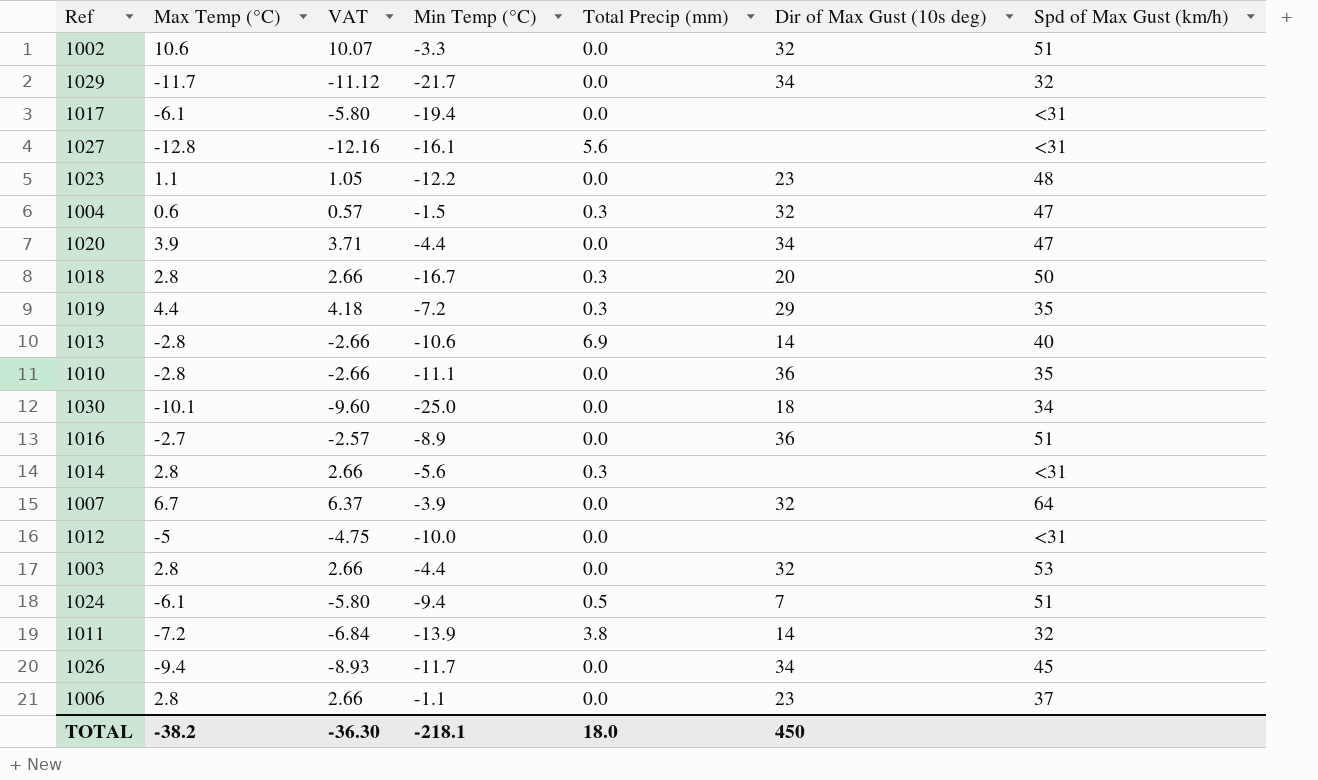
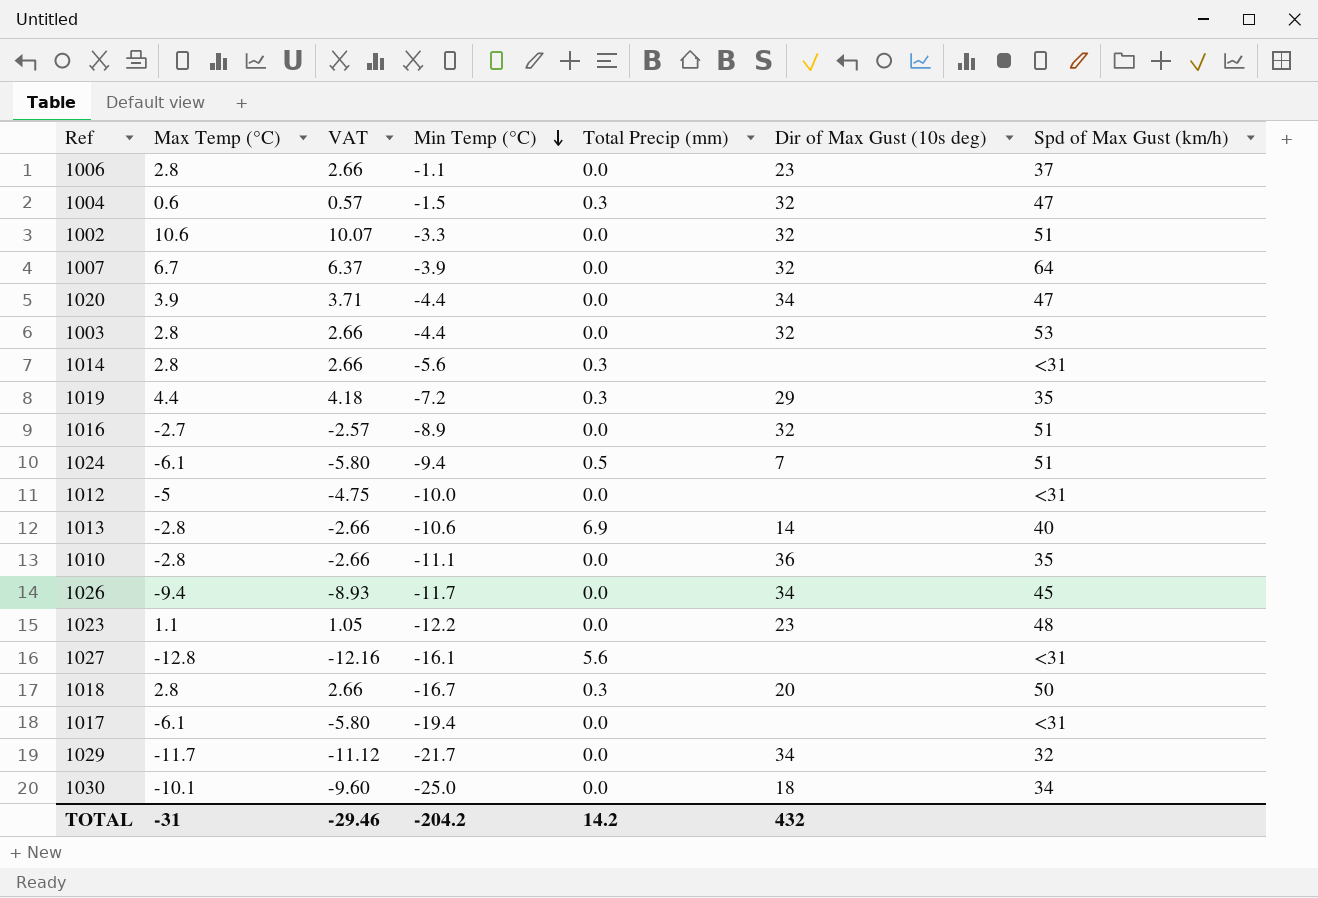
row order: none -> Min Temp (°C) descending
row 1011: -7.2 | -6.84 | -13.9 | 3.8 | 14 | 32 -> none
1016 | Dir of Max Gust (10s deg): 36 -> 32
TOTAL | Max Temp (°C): -38.2 -> -31
TOTAL | VAT: -36.30 -> -29.46
TOTAL | Min Temp (°C): -218.1 -> -204.2
TOTAL | Total Precip (mm): 18.0 -> 14.2
TOTAL | Dir of Max Gust (10s deg): 450 -> 432

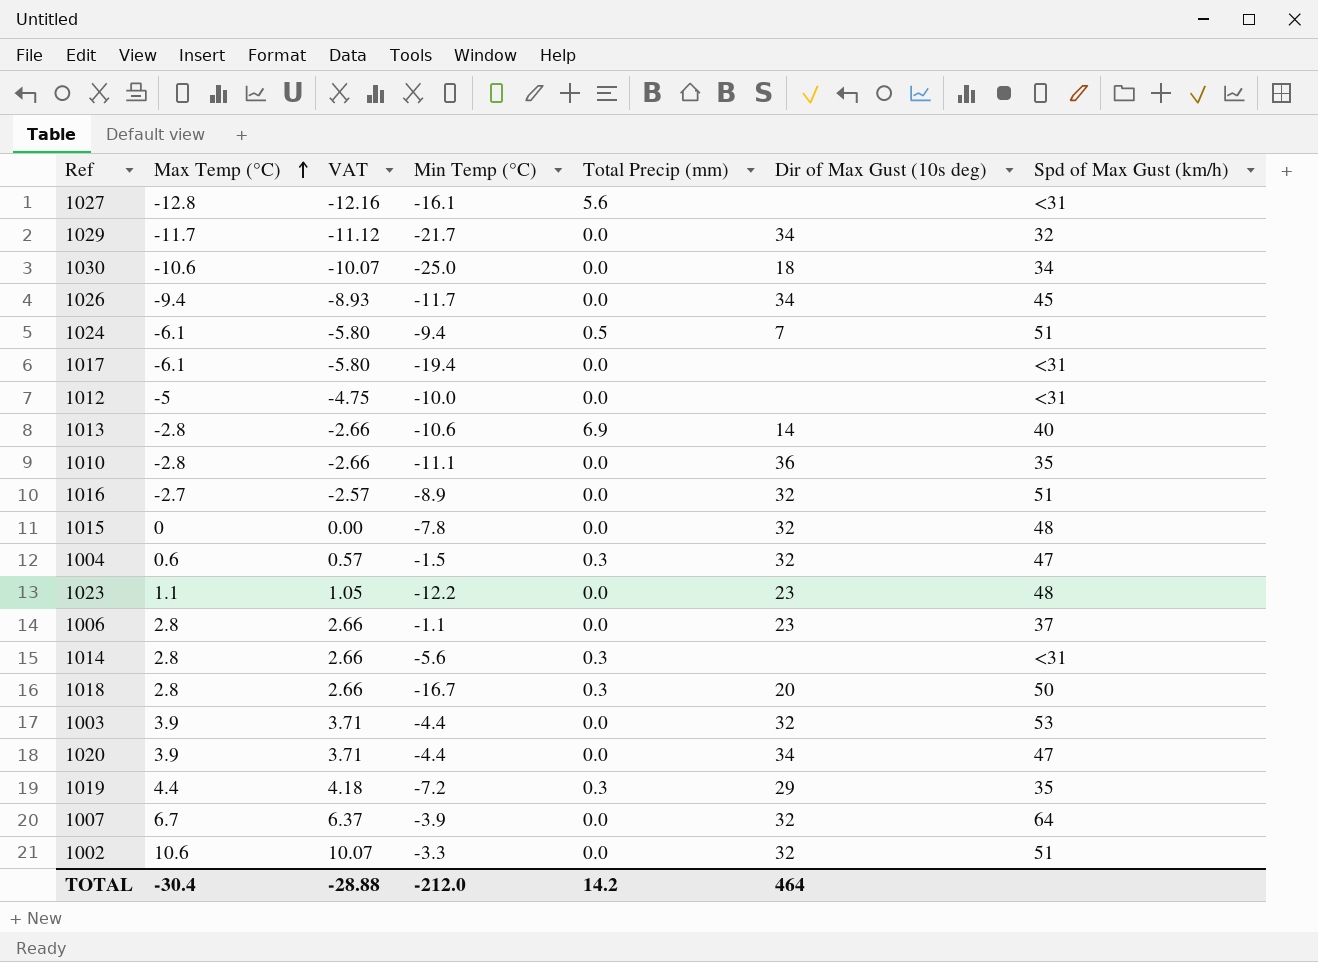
row order: Min Temp (°C) descending -> Max Temp (°C) ascending
1030 | Max Temp (°C): -10.1 -> -10.6
1030 | VAT: -9.60 -> -10.07
row 1015: none -> 0 | 0.00 | -7.8 | 0.0 | 32 | 48
1003 | Max Temp (°C): 2.8 -> 3.9
1003 | VAT: 2.66 -> 3.71
TOTAL | Max Temp (°C): -31 -> -30.4
TOTAL | VAT: -29.46 -> -28.88
TOTAL | Min Temp (°C): -204.2 -> -212.0
TOTAL | Dir of Max Gust (10s deg): 432 -> 464

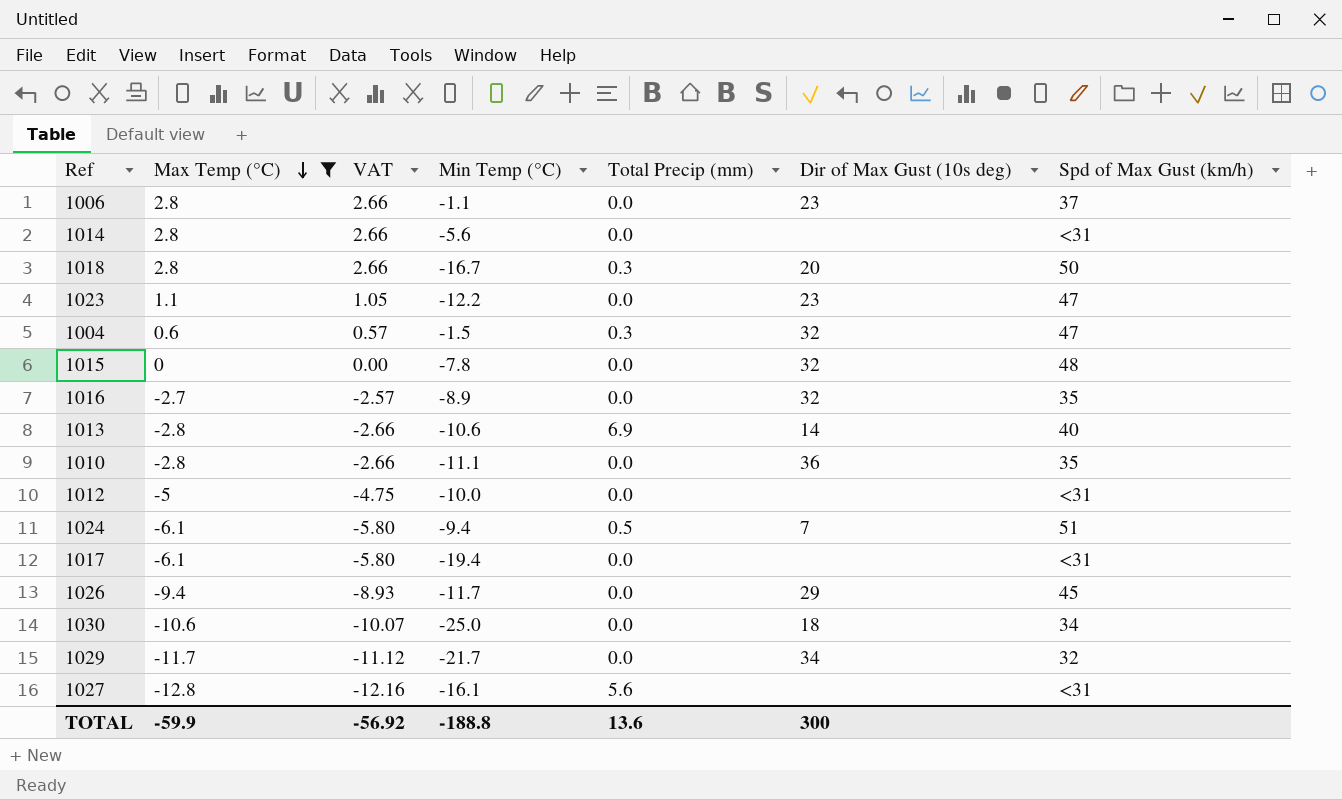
filter: none -> Max Temp (°C) <= 2.8
row order: Max Temp (°C) ascending -> Max Temp (°C) descending
1014 | Total Precip (mm): 0.3 -> 0.0
1023 | Spd of Max Gust (km/h): 48 -> 47
1016 | Spd of Max Gust (km/h): 51 -> 35
1026 | Dir of Max Gust (10s deg): 34 -> 29
TOTAL | Max Temp (°C): -30.4 -> -59.9
TOTAL | VAT: -28.88 -> -56.92
TOTAL | Min Temp (°C): -212.0 -> -188.8
TOTAL | Total Precip (mm): 14.2 -> 13.6
TOTAL | Dir of Max Gust (10s deg): 464 -> 300

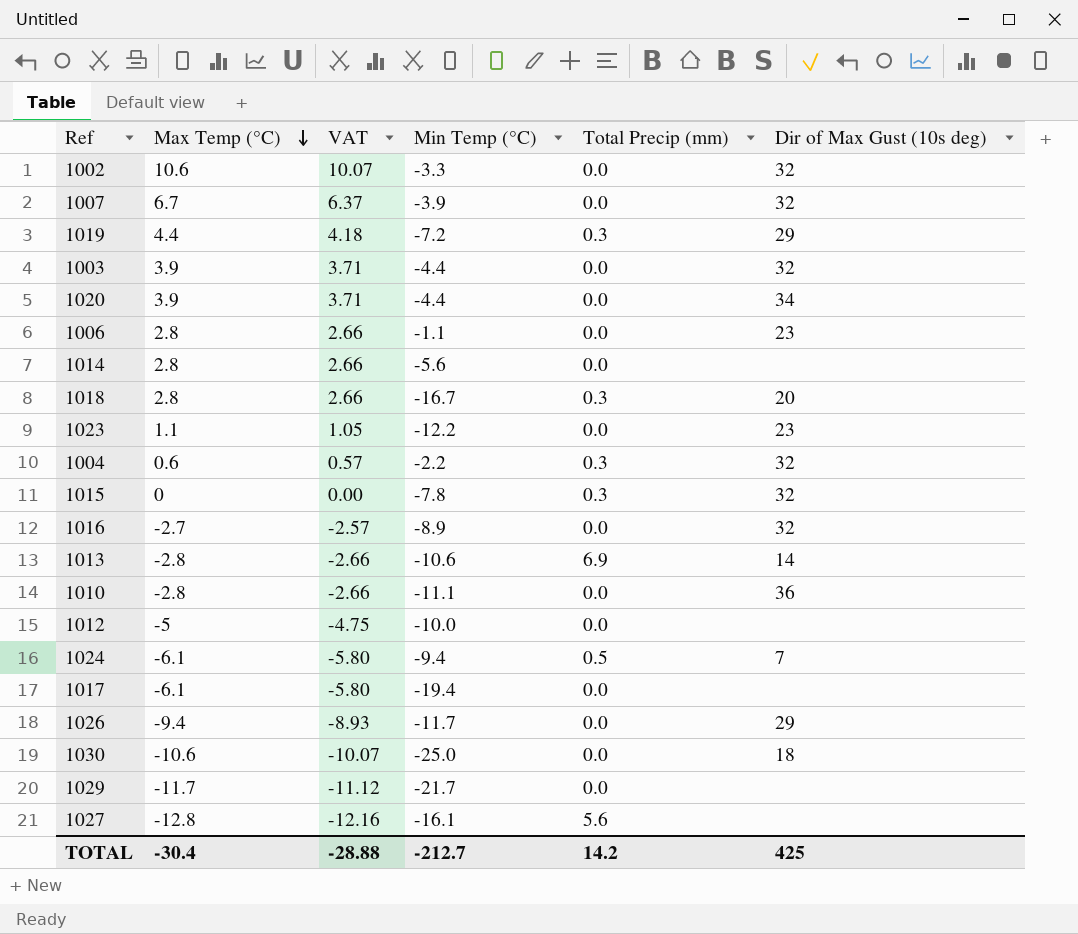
filter: Max Temp (°C) <= 2.8 -> none
column Spd of Max Gust (km/h) | position: 7 -> none
1004 | Min Temp (°C): -1.5 -> -2.2
1015 | Total Precip (mm): 0.0 -> 0.3
1029 | Dir of Max Gust (10s deg): 34 -> none
TOTAL | Max Temp (°C): -59.9 -> -30.4
TOTAL | VAT: -56.92 -> -28.88
TOTAL | Min Temp (°C): -188.8 -> -212.7
TOTAL | Total Precip (mm): 13.6 -> 14.2
TOTAL | Dir of Max Gust (10s deg): 300 -> 425

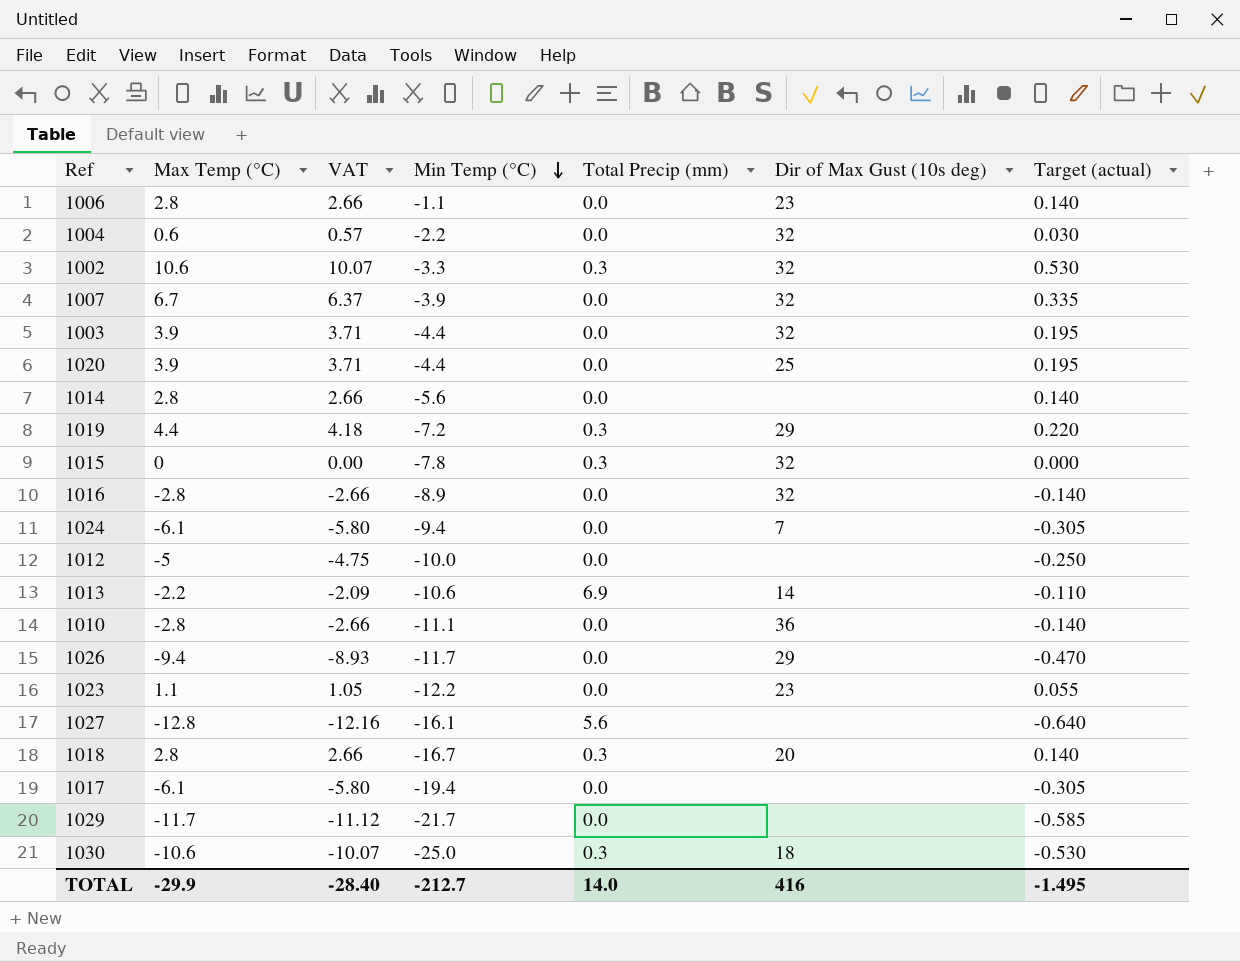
row order: Max Temp (°C) descending -> Min Temp (°C) descending
column Target (actual) | formula: none -> [Max Temp (°C)] * 0.05
1004 | Total Precip (mm): 0.3 -> 0.0
1002 | Total Precip (mm): 0.0 -> 0.3
1020 | Dir of Max Gust (10s deg): 34 -> 25
1016 | Max Temp (°C): -2.7 -> -2.8
1016 | VAT: -2.57 -> -2.66
1024 | Total Precip (mm): 0.5 -> 0.0
1013 | Max Temp (°C): -2.8 -> -2.2
1013 | VAT: -2.66 -> -2.09
1030 | Total Precip (mm): 0.0 -> 0.3
TOTAL | Max Temp (°C): -30.4 -> -29.9
TOTAL | VAT: -28.88 -> -28.40
TOTAL | Total Precip (mm): 14.2 -> 14.0
TOTAL | Dir of Max Gust (10s deg): 425 -> 416

